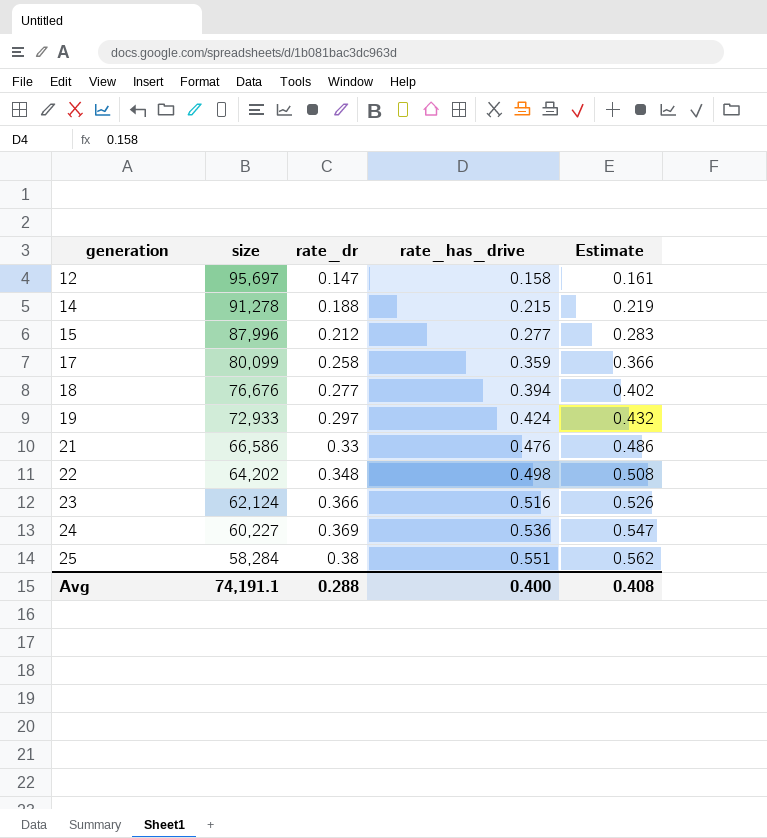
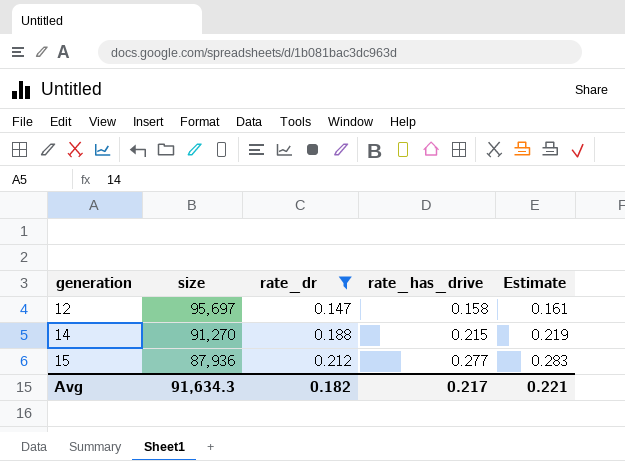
filter: none -> rate_dr <= 0.212
14 | size: 91,278 -> 91,270
15 | size: 87,996 -> 87,936
Avg | size: 74,191.1 -> 91,634.3
Avg | rate_dr: 0.288 -> 0.182
Avg | rate_has_drive: 0.400 -> 0.217
Avg | Estimate: 0.408 -> 0.221

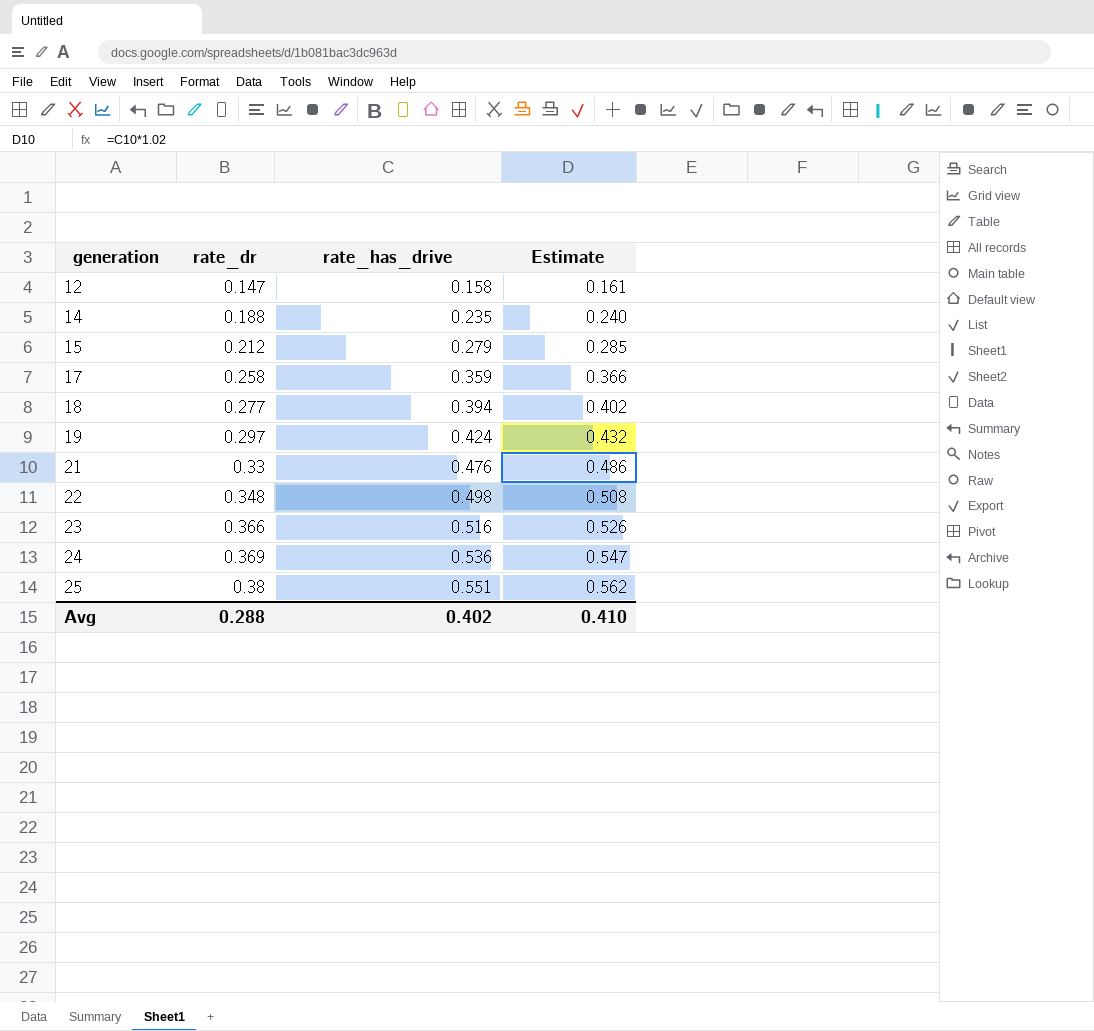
filter: rate_dr <= 0.212 -> none
column size | position: 2 -> none
14 | rate_has_drive: 0.215 -> 0.235
14 | Estimate: 0.219 -> 0.240
15 | rate_has_drive: 0.277 -> 0.279
15 | Estimate: 0.283 -> 0.285
Avg | rate_dr: 0.182 -> 0.288
Avg | rate_has_drive: 0.217 -> 0.402
Avg | Estimate: 0.221 -> 0.410

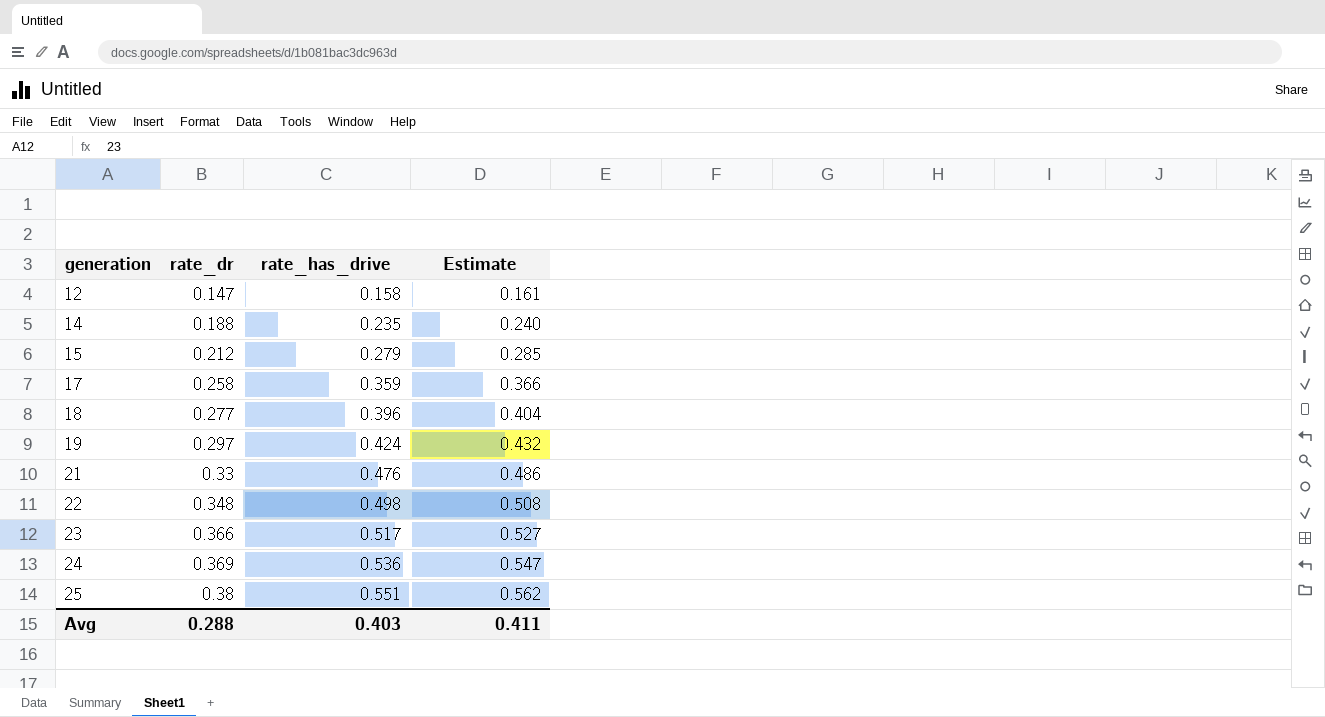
18 | rate_has_drive: 0.394 -> 0.396
18 | Estimate: 0.402 -> 0.404
23 | rate_has_drive: 0.516 -> 0.517
23 | Estimate: 0.526 -> 0.527
Avg | rate_has_drive: 0.402 -> 0.403
Avg | Estimate: 0.410 -> 0.411

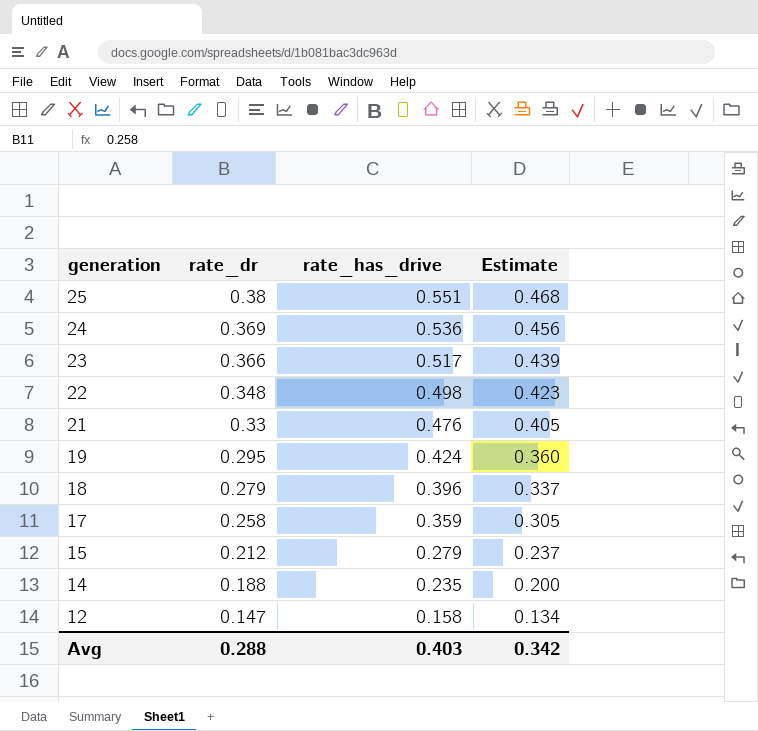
row order: generation ascending -> generation descending
column Estimate | formula: [rate_has_drive] * 1.02 -> [rate_has_drive] * 0.85
19 | rate_dr: 0.297 -> 0.295
18 | rate_dr: 0.277 -> 0.279
Avg | Estimate: 0.411 -> 0.342

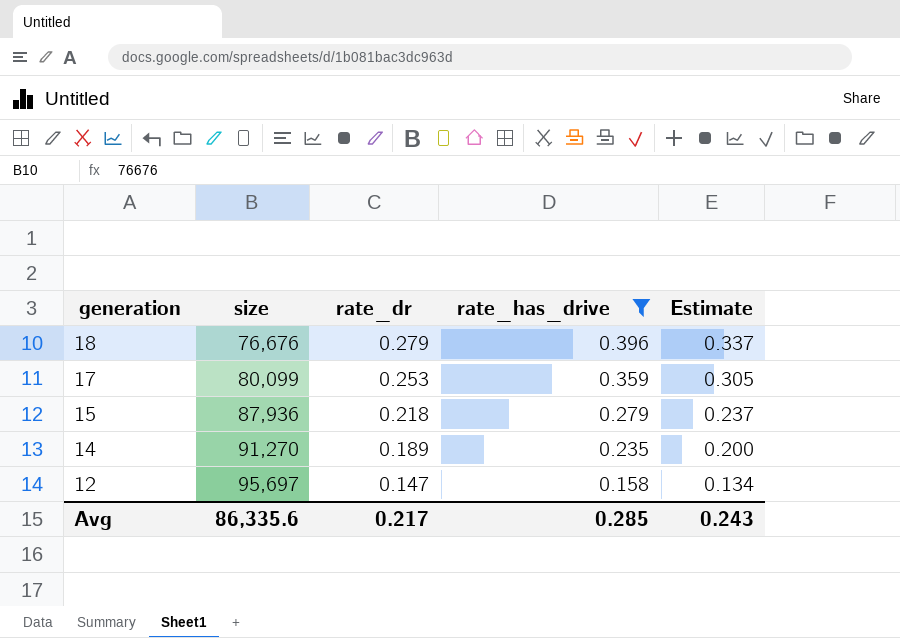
filter: none -> rate_has_drive <= 0.396
column size | position: none -> 2
17 | rate_dr: 0.258 -> 0.253
15 | rate_dr: 0.212 -> 0.218
14 | rate_dr: 0.188 -> 0.189
Avg | rate_dr: 0.288 -> 0.217
Avg | rate_has_drive: 0.403 -> 0.285
Avg | Estimate: 0.342 -> 0.243

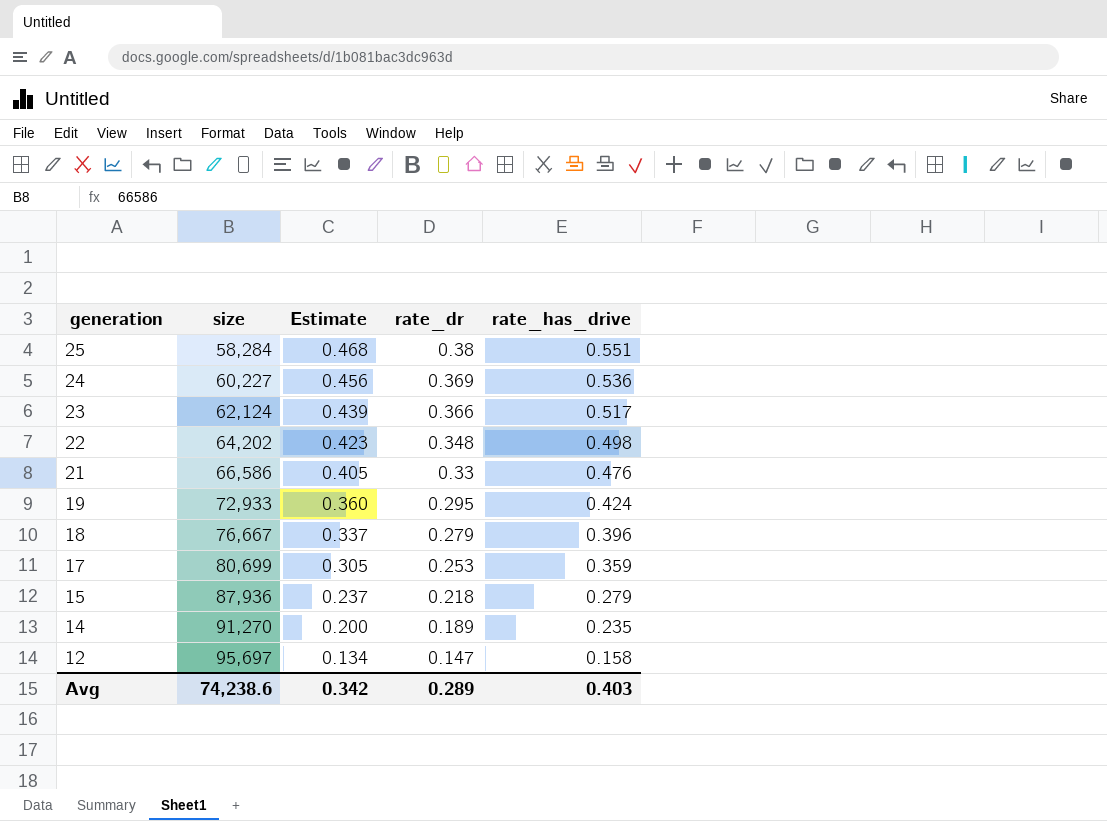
filter: rate_has_drive <= 0.396 -> none
column Estimate | position: 5 -> 3
18 | size: 76,676 -> 76,667
17 | size: 80,099 -> 80,699
Avg | size: 86,335.6 -> 74,238.6
Avg | Estimate: 0.243 -> 0.342
Avg | rate_dr: 0.217 -> 0.289
Avg | rate_has_drive: 0.285 -> 0.403

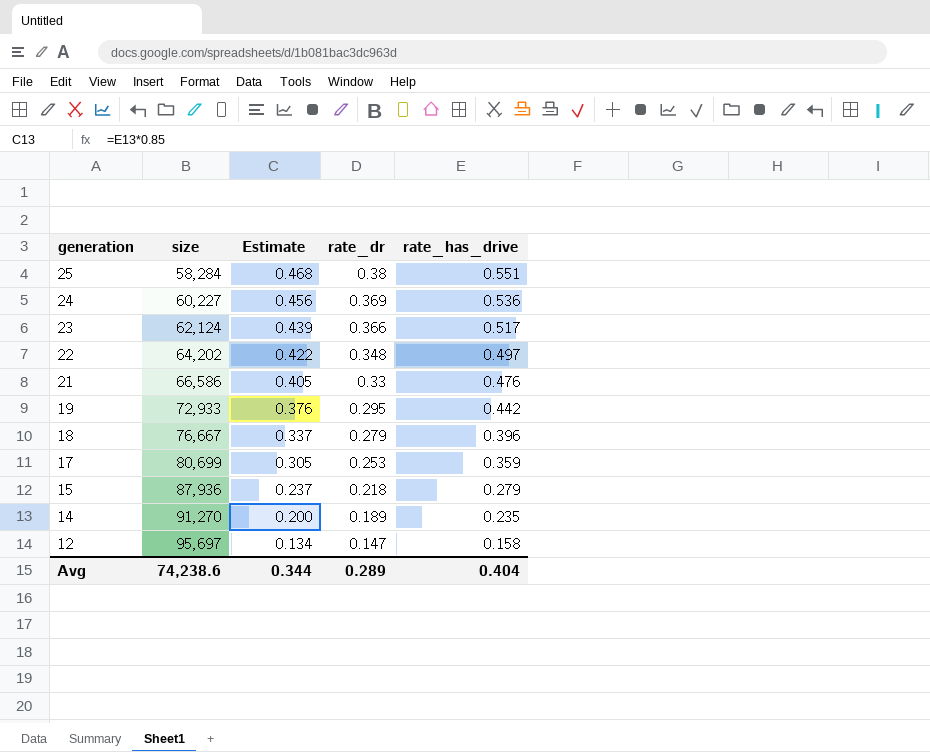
22 | Estimate: 0.423 -> 0.422
22 | rate_has_drive: 0.498 -> 0.497
19 | Estimate: 0.360 -> 0.376
19 | rate_has_drive: 0.424 -> 0.442
Avg | Estimate: 0.342 -> 0.344
Avg | rate_has_drive: 0.403 -> 0.404

